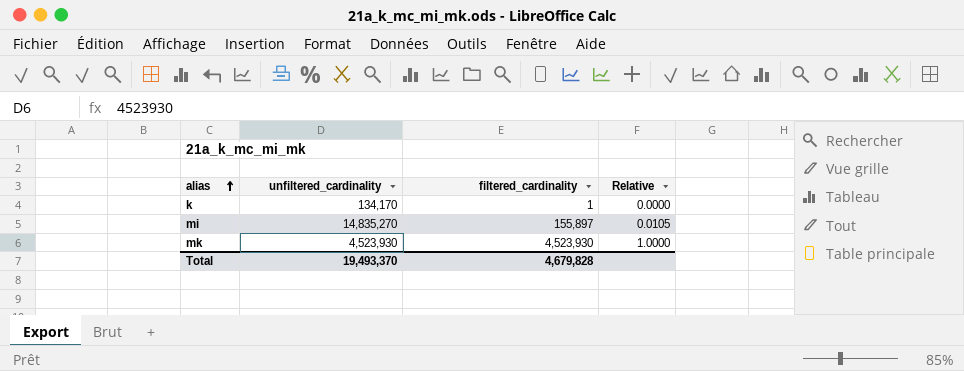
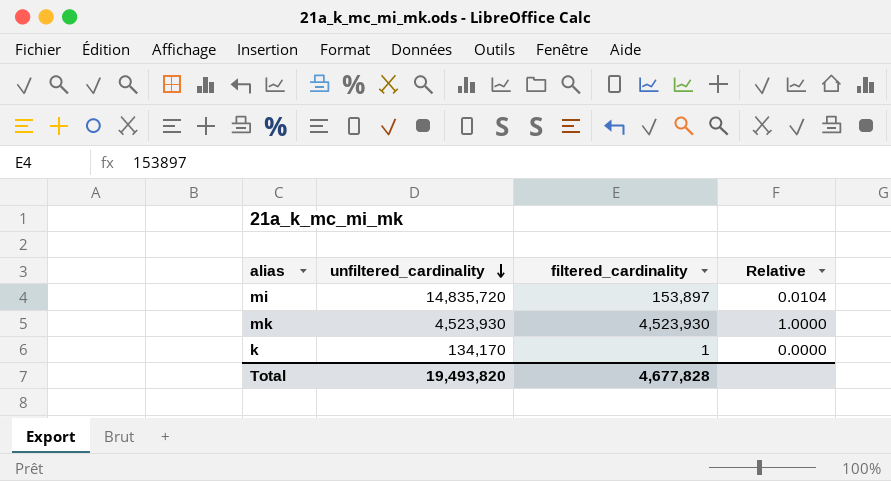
row order: alias ascending -> unfiltered_cardinality descending
mi | unfiltered_cardinality: 14,835,270 -> 14,835,720
mi | filtered_cardinality: 155,897 -> 153,897
mi | Relative: 0.0105 -> 0.0104
Total | unfiltered_cardinality: 19,493,370 -> 19,493,820
Total | filtered_cardinality: 4,679,828 -> 4,677,828

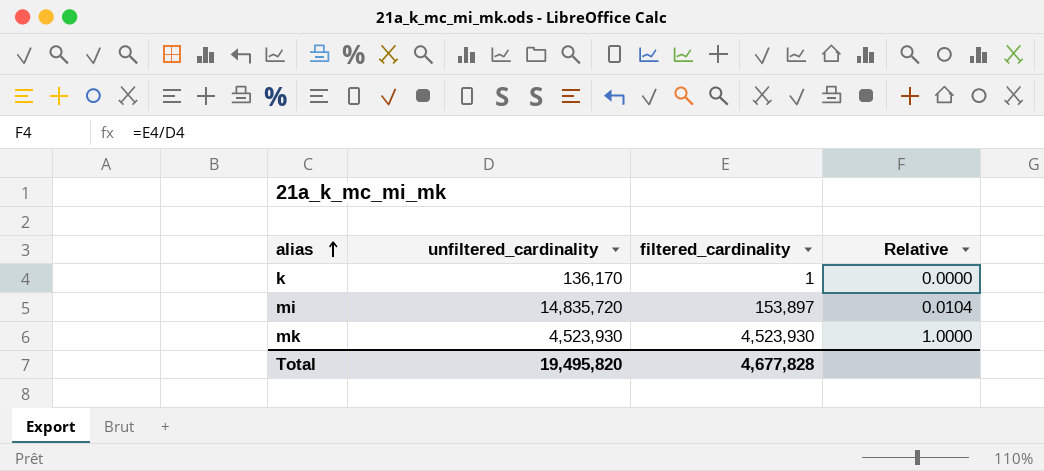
row order: unfiltered_cardinality descending -> alias ascending
k | unfiltered_cardinality: 134,170 -> 136,170
Total | unfiltered_cardinality: 19,493,820 -> 19,495,820

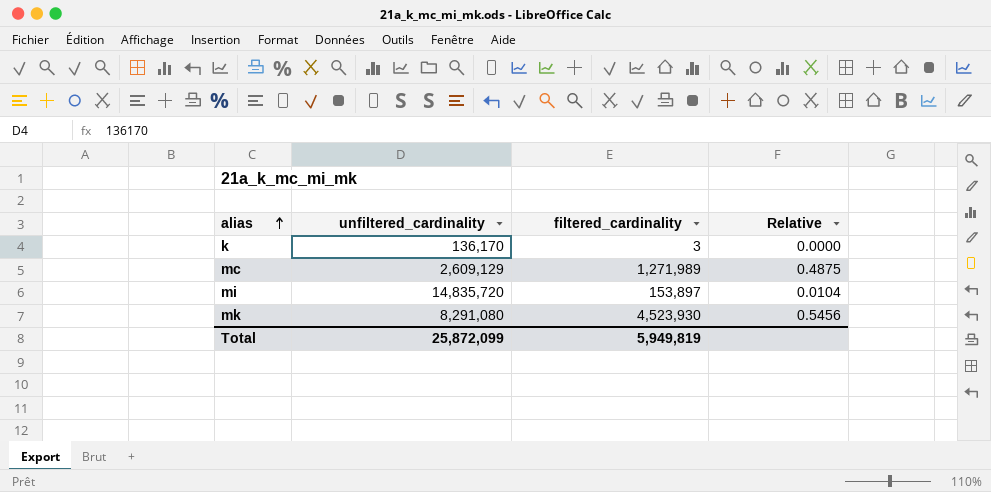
k | filtered_cardinality: 1 -> 3
row mc: none -> 2,609,129 | 1,271,989 | 0.4875
mk | unfiltered_cardinality: 4,523,930 -> 8,291,080
mk | Relative: 1.0000 -> 0.5456
Total | unfiltered_cardinality: 19,495,820 -> 25,872,099
Total | filtered_cardinality: 4,677,828 -> 5,949,819

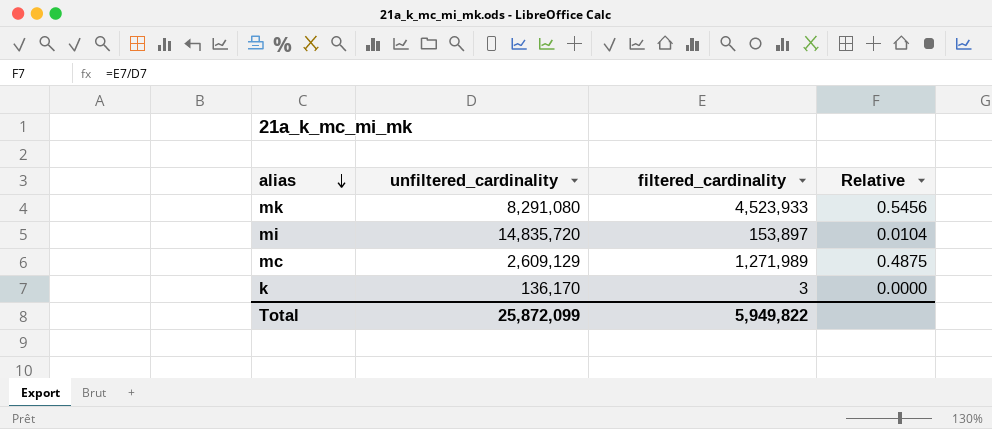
row order: alias ascending -> alias descending
mk | filtered_cardinality: 4,523,930 -> 4,523,933
Total | filtered_cardinality: 5,949,819 -> 5,949,822

